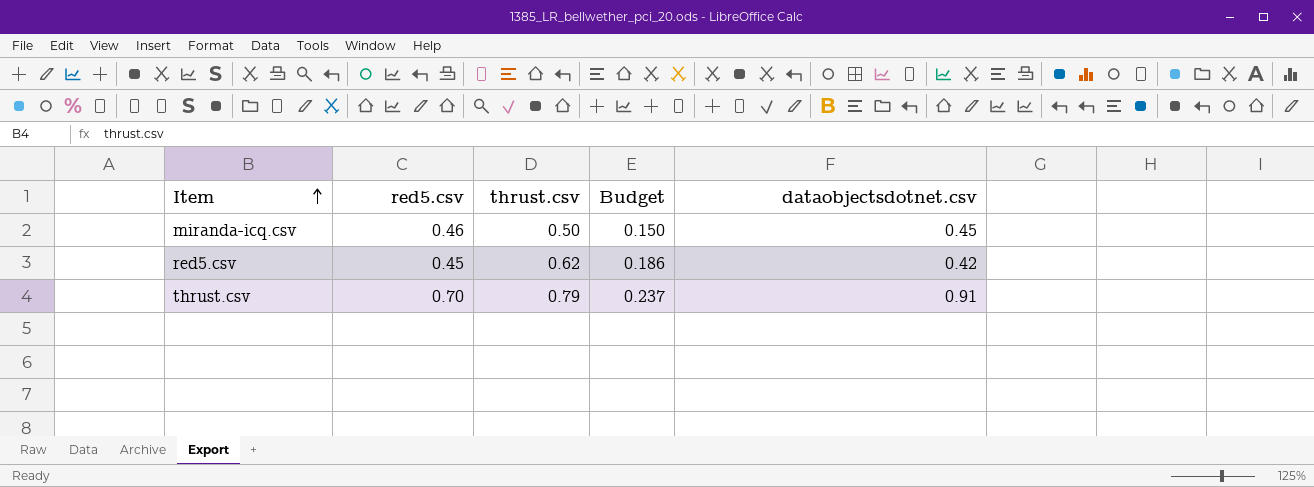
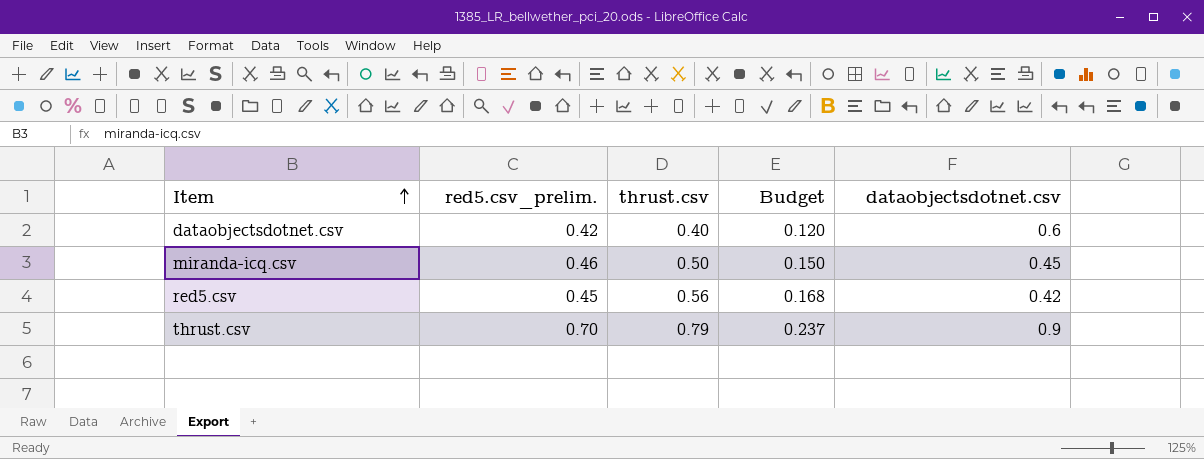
column name: red5.csv -> red5.csv_prelim.
row dataobjectsdotnet.csv: none -> 0.42 | 0.40 | 0.120 | 0.6
red5.csv | thrust.csv: 0.62 -> 0.56
red5.csv | Budget: 0.186 -> 0.168
thrust.csv | dataobjectsdotnet.csv: 0.91 -> 0.9

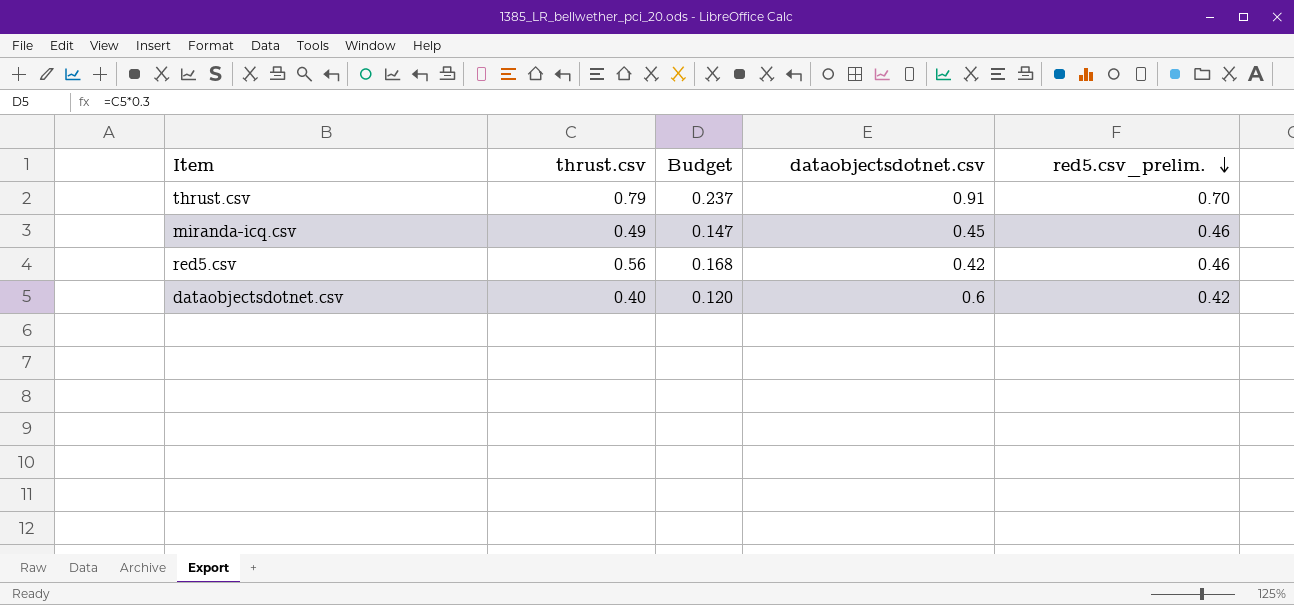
row order: Item ascending -> red5.csv_prelim. descending
column red5.csv_prelim. | position: 2 -> 5
thrust.csv | dataobjectsdotnet.csv: 0.9 -> 0.91
miranda-icq.csv | thrust.csv: 0.50 -> 0.49
miranda-icq.csv | Budget: 0.150 -> 0.147
red5.csv | red5.csv_prelim.: 0.45 -> 0.46

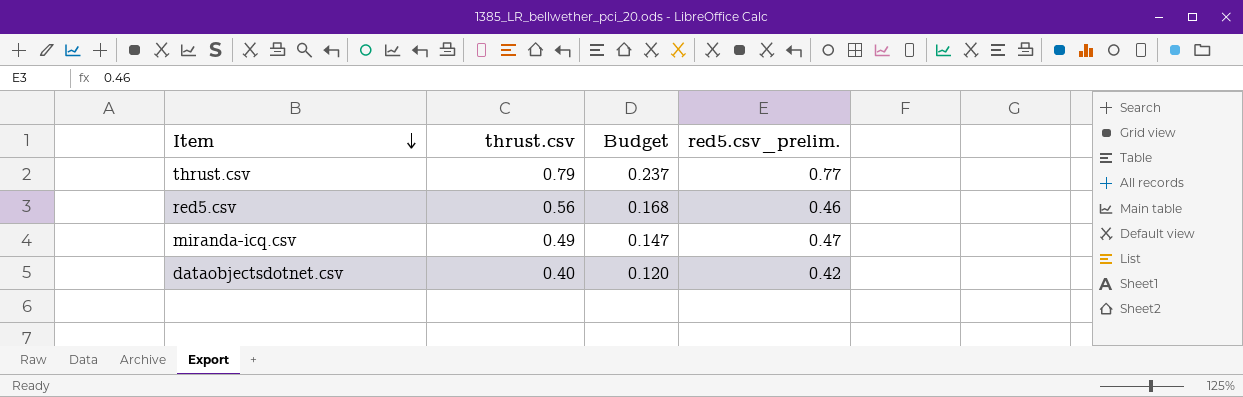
row order: red5.csv_prelim. descending -> Item descending
column dataobjectsdotnet.csv | position: 4 -> none
thrust.csv | red5.csv_prelim.: 0.70 -> 0.77
miranda-icq.csv | red5.csv_prelim.: 0.46 -> 0.47

